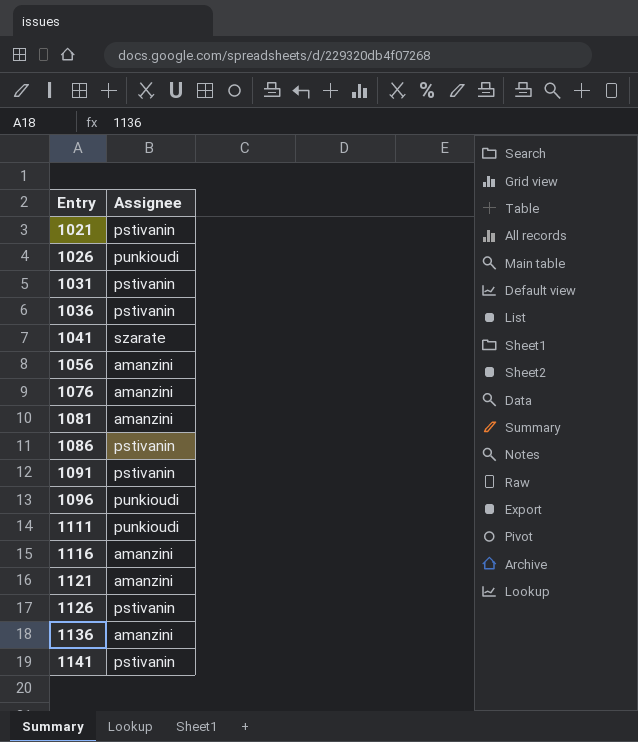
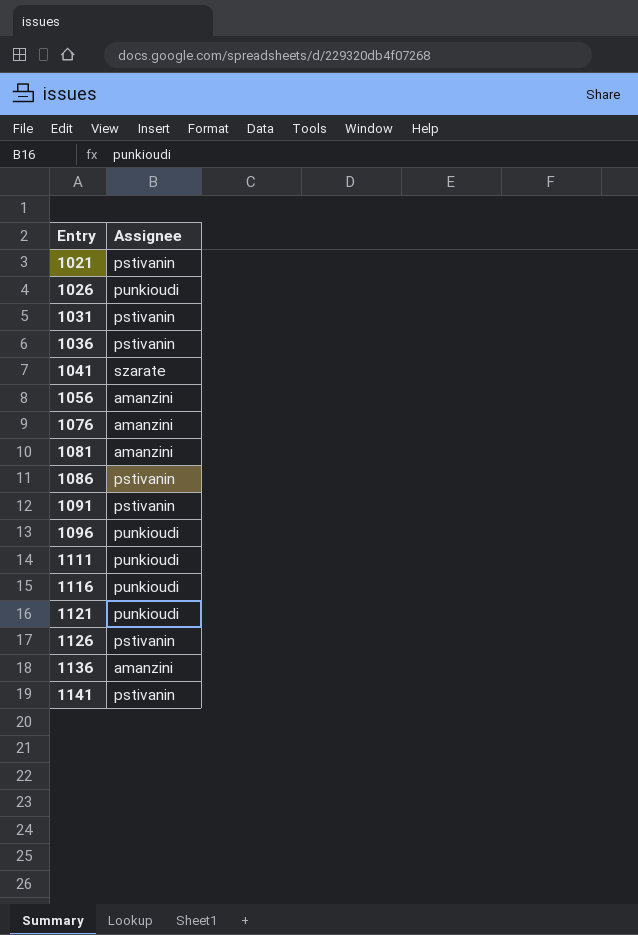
1116 | Assignee: amanzini -> punkioudi
1121 | Assignee: amanzini -> punkioudi

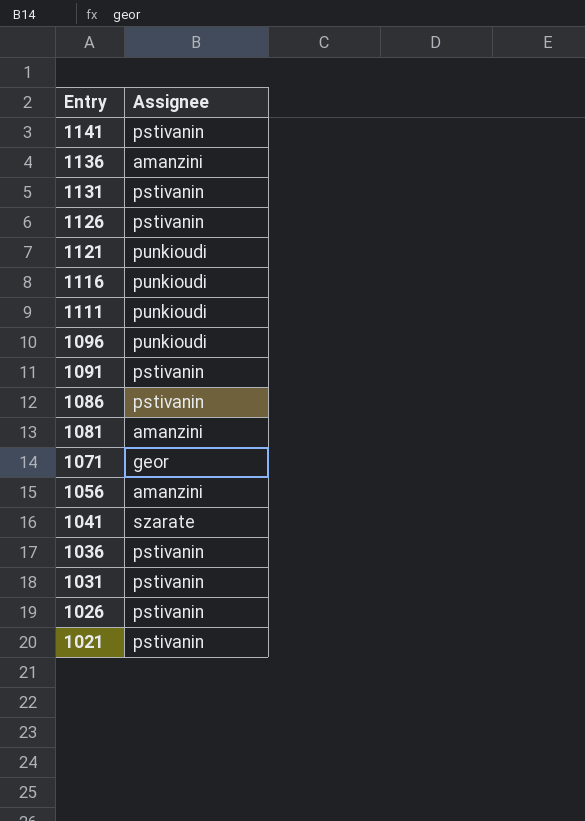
row order: Entry ascending -> Entry descending
row 1076: amanzini -> none
row 1131: none -> pstivanin
row 1071: none -> geor
1026 | Assignee: punkioudi -> pstivanin

